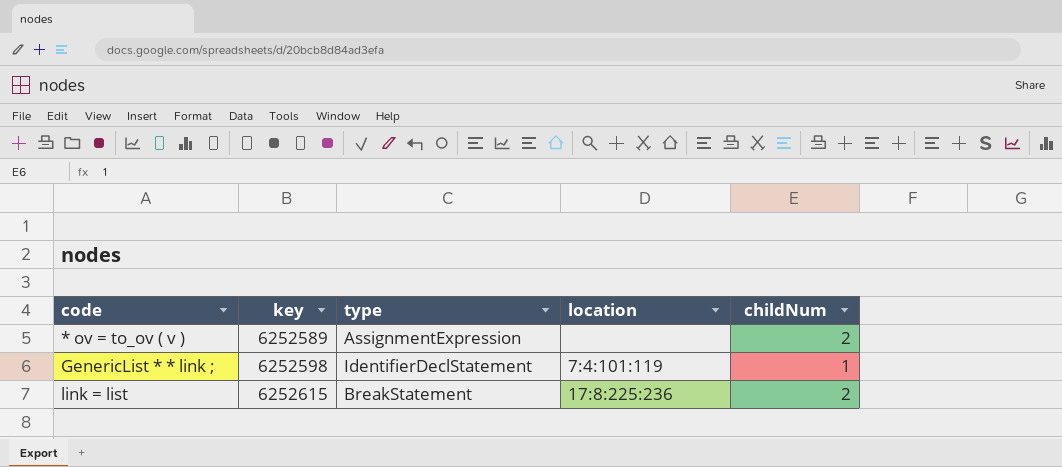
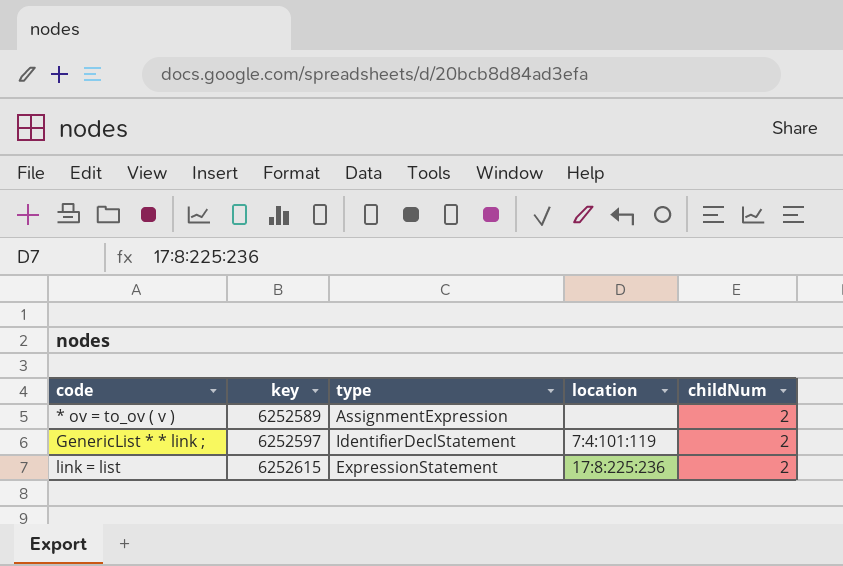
GenericList * * link ; | key: 6252598 -> 6252597
GenericList * * link ; | childNum: 1 -> 2
link = list | type: BreakStatement -> ExpressionStatement

